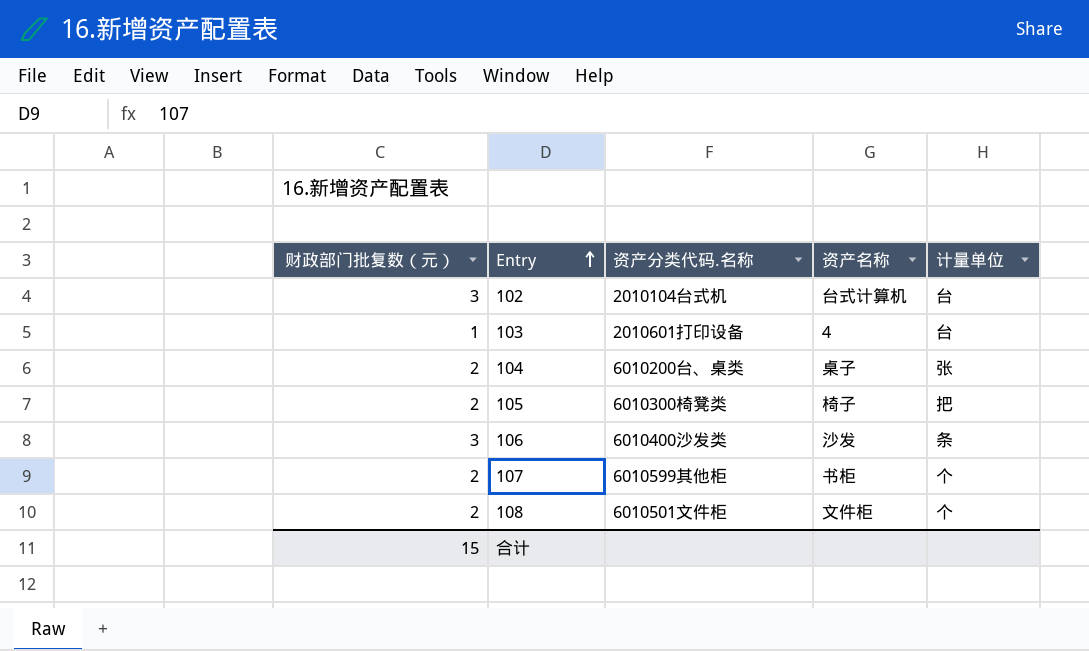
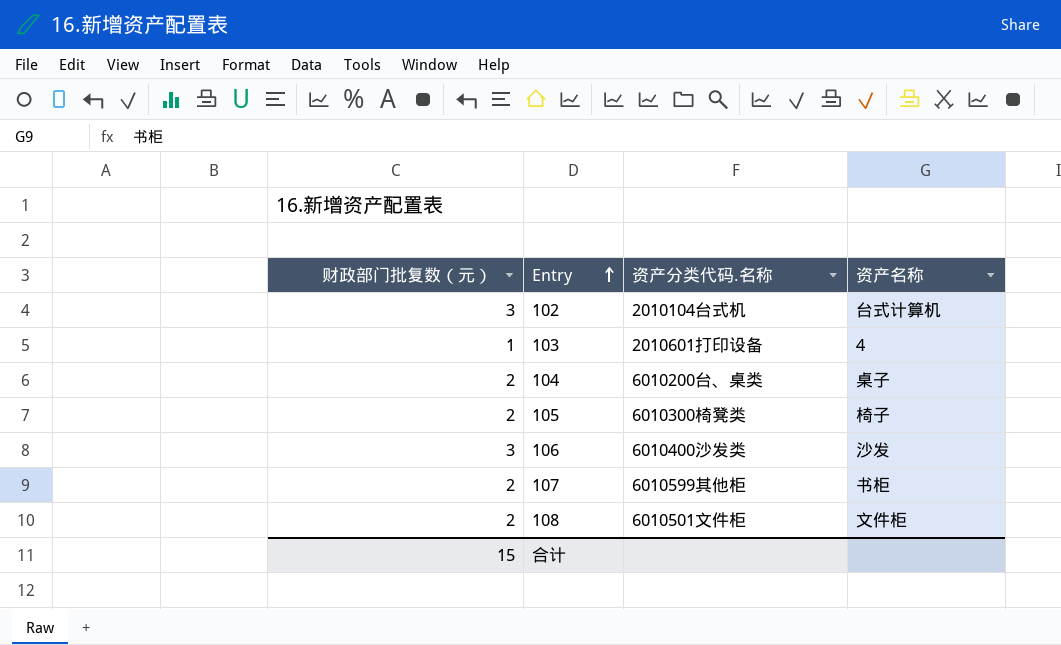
column 计量单位 | position: 5 -> none

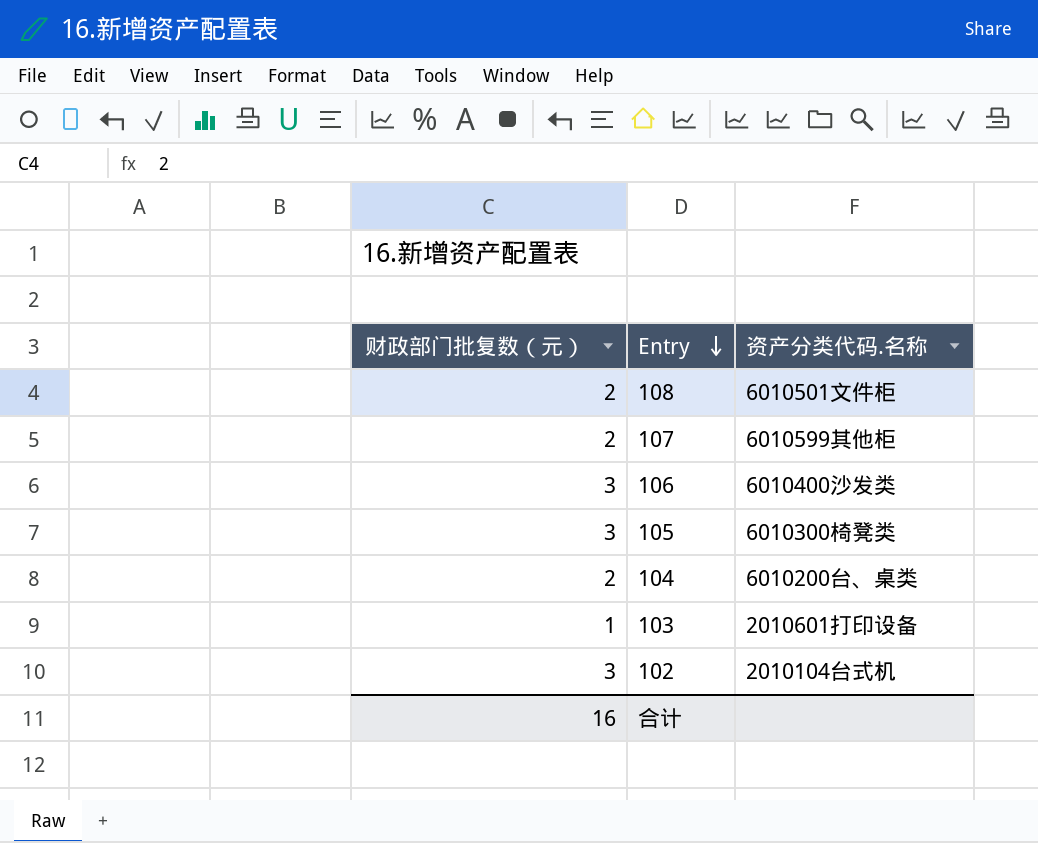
row order: Entry ascending -> Entry descending
column 资产名称 | position: 4 -> none
105 | 财政部门批复数（元）: 2 -> 3
合计 | 财政部门批复数（元）: 15 -> 16

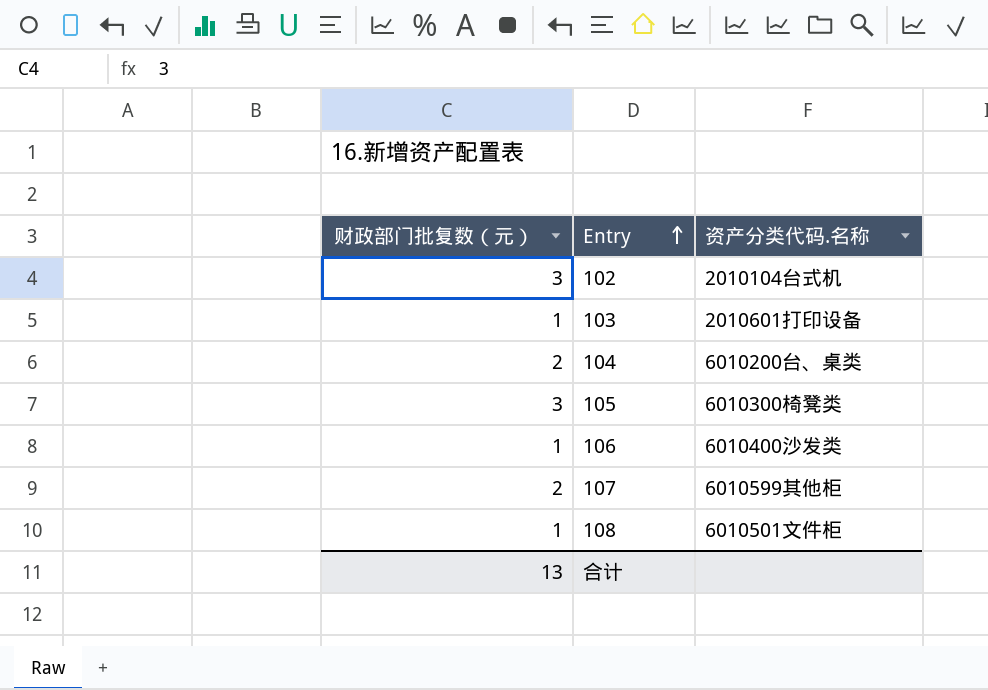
row order: Entry descending -> Entry ascending
106 | 财政部门批复数（元）: 3 -> 1
108 | 财政部门批复数（元）: 2 -> 1
合计 | 财政部门批复数（元）: 16 -> 13

